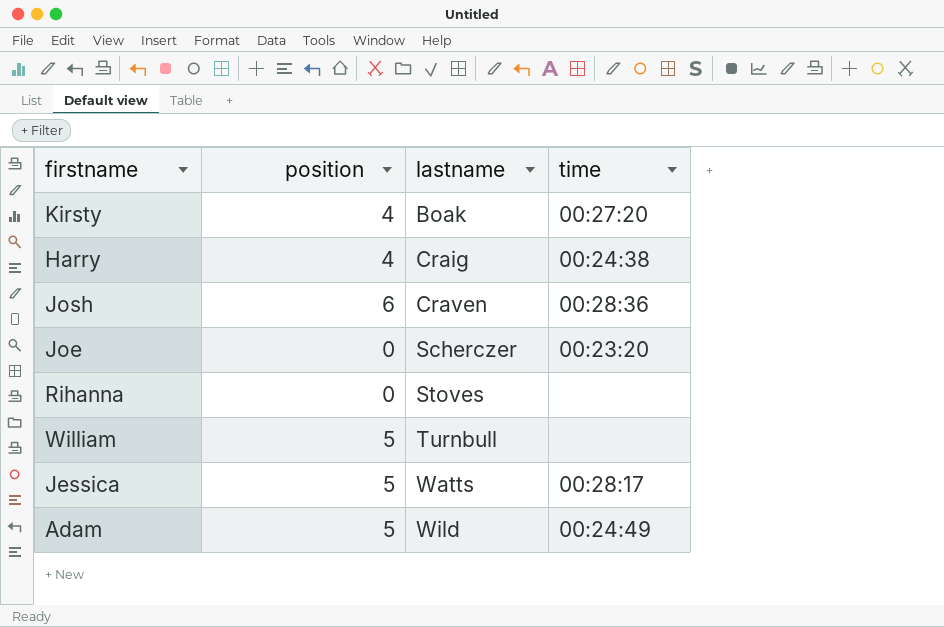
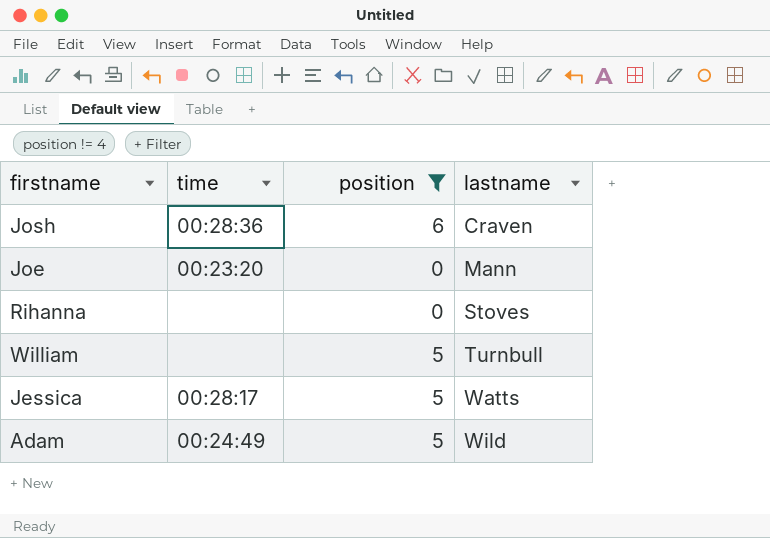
filter: none -> position != 4
column time | position: 4 -> 2
Joe | lastname: Scherczer -> Mann

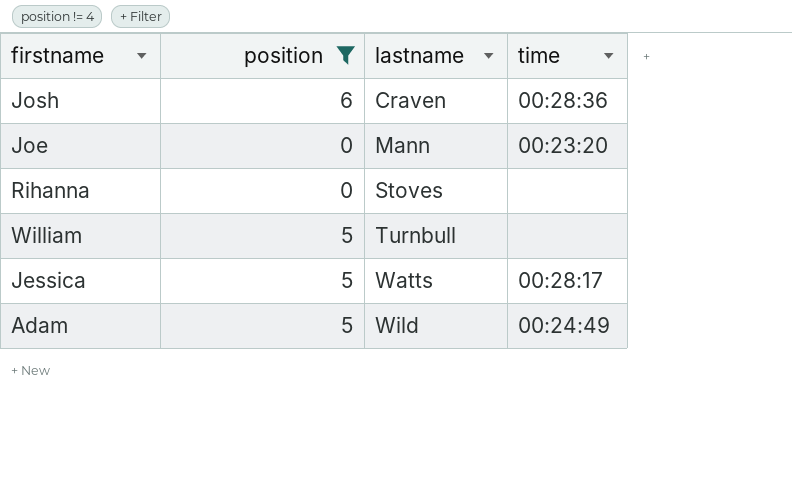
column time | position: 2 -> 4

